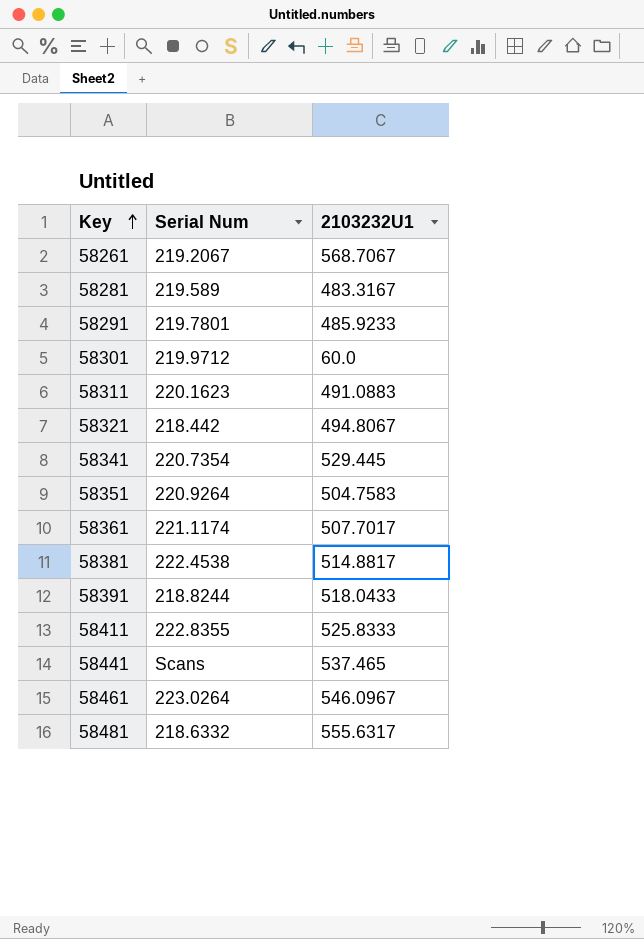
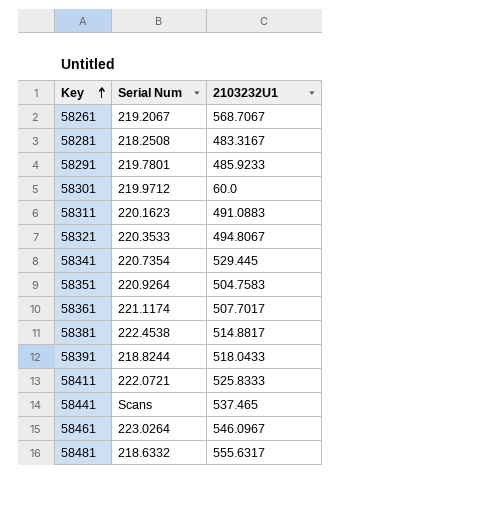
58281 | Serial Num: 219.589 -> 218.2508
58321 | Serial Num: 218.442 -> 220.3533
58411 | Serial Num: 222.8355 -> 222.0721

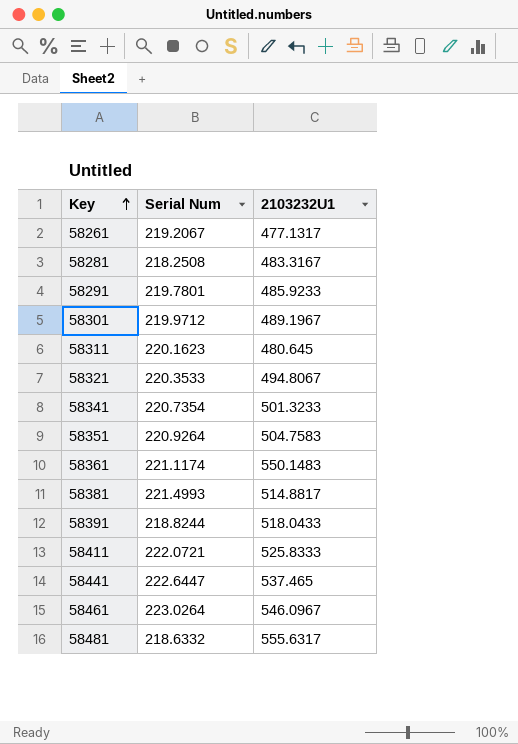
58261 | 2103232U1: 568.7067 -> 477.1317
58301 | 2103232U1: 60.0 -> 489.1967
58311 | 2103232U1: 491.0883 -> 480.645
58341 | 2103232U1: 529.445 -> 501.3233
58361 | 2103232U1: 507.7017 -> 550.1483
58381 | Serial Num: 222.4538 -> 221.4993
58441 | Serial Num: Scans -> 222.6447

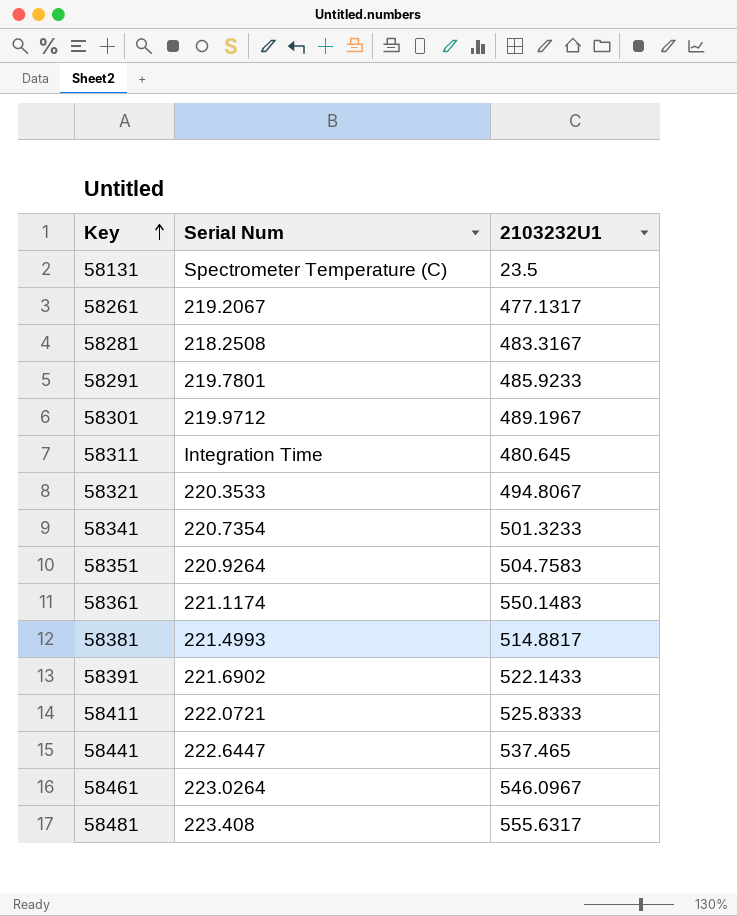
row 58131: none -> Spectrometer Temperature (C) | 23.5
58311 | Serial Num: 220.1623 -> Integration Time
58391 | Serial Num: 218.8244 -> 221.6902
58391 | 2103232U1: 518.0433 -> 522.1433
58481 | Serial Num: 218.6332 -> 223.408

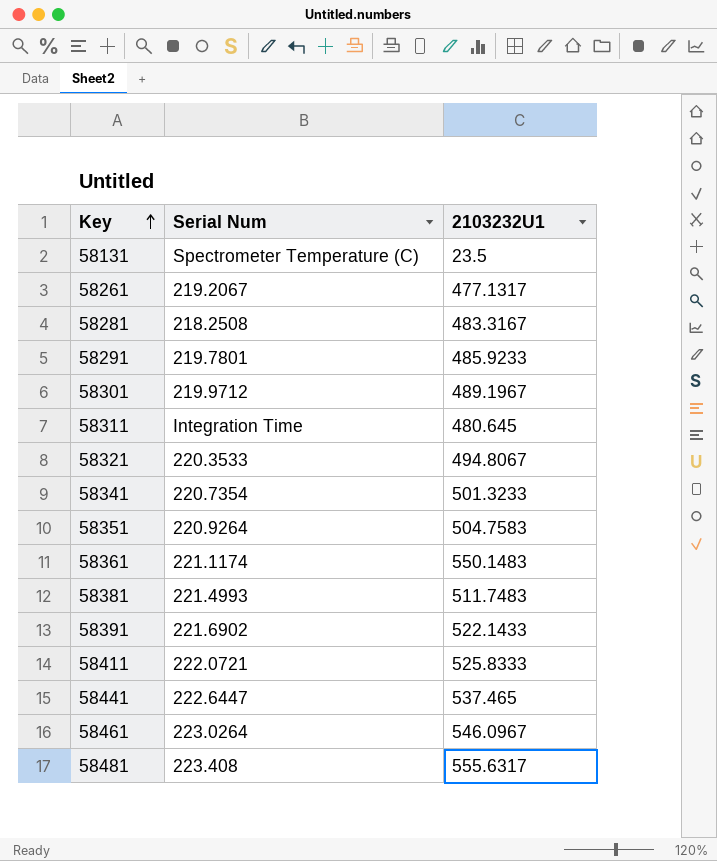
58381 | 2103232U1: 514.8817 -> 511.7483

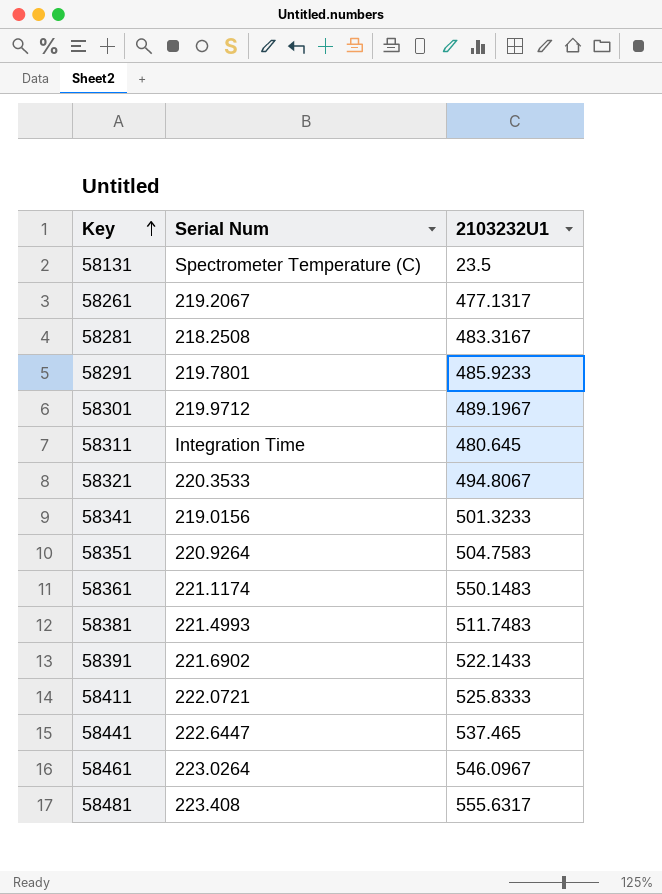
58341 | Serial Num: 220.7354 -> 219.0156

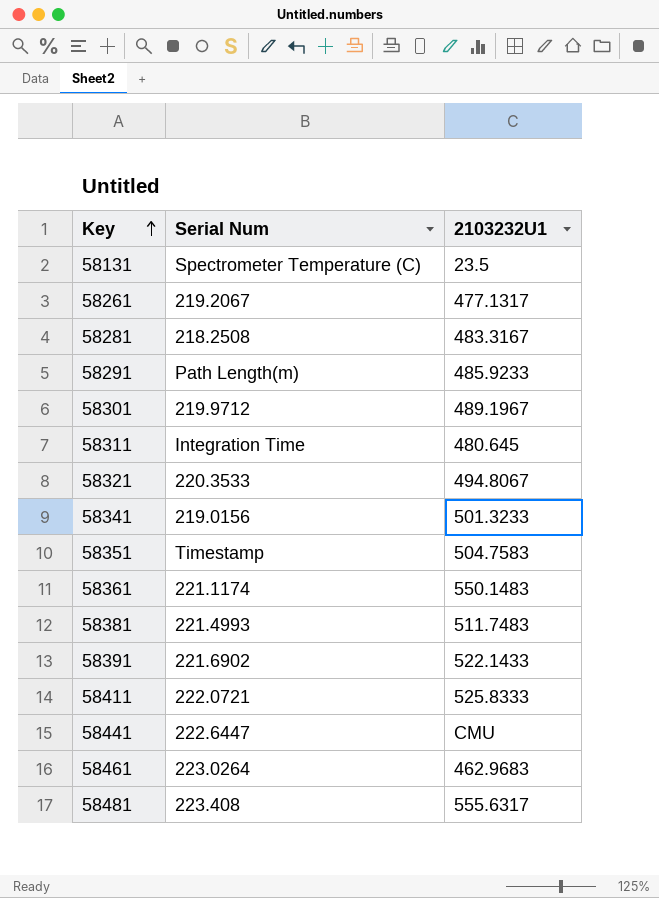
58291 | Serial Num: 219.7801 -> Path Length(m)
58351 | Serial Num: 220.9264 -> Timestamp
58441 | 2103232U1: 537.465 -> CMU
58461 | 2103232U1: 546.0967 -> 462.9683

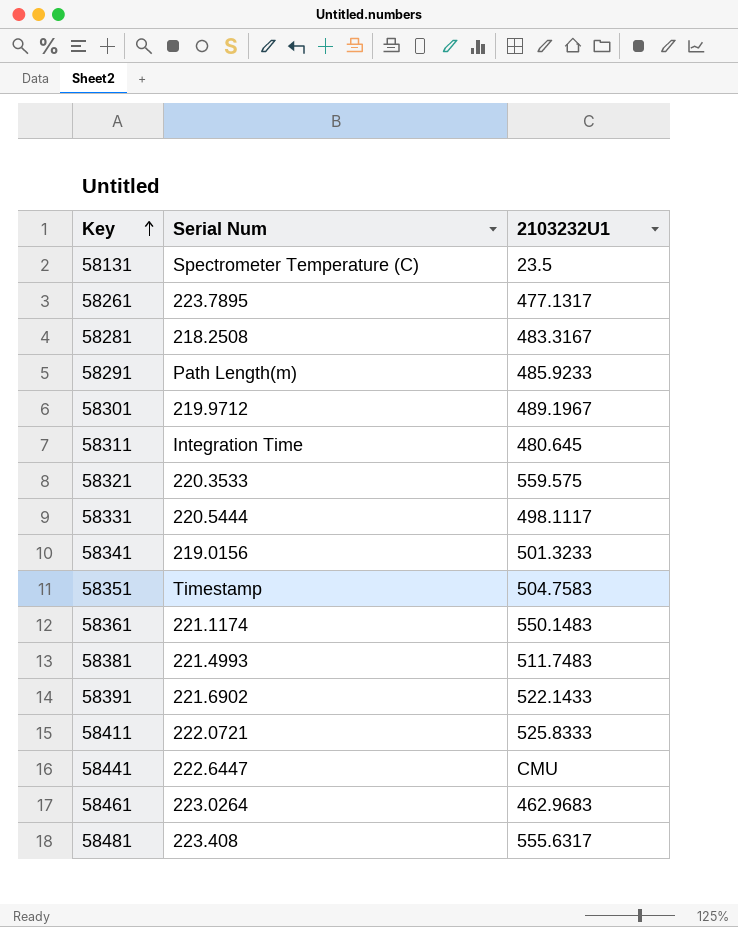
58261 | Serial Num: 219.2067 -> 223.7895
58321 | 2103232U1: 494.8067 -> 559.575
row 58331: none -> 220.5444 | 498.1117

